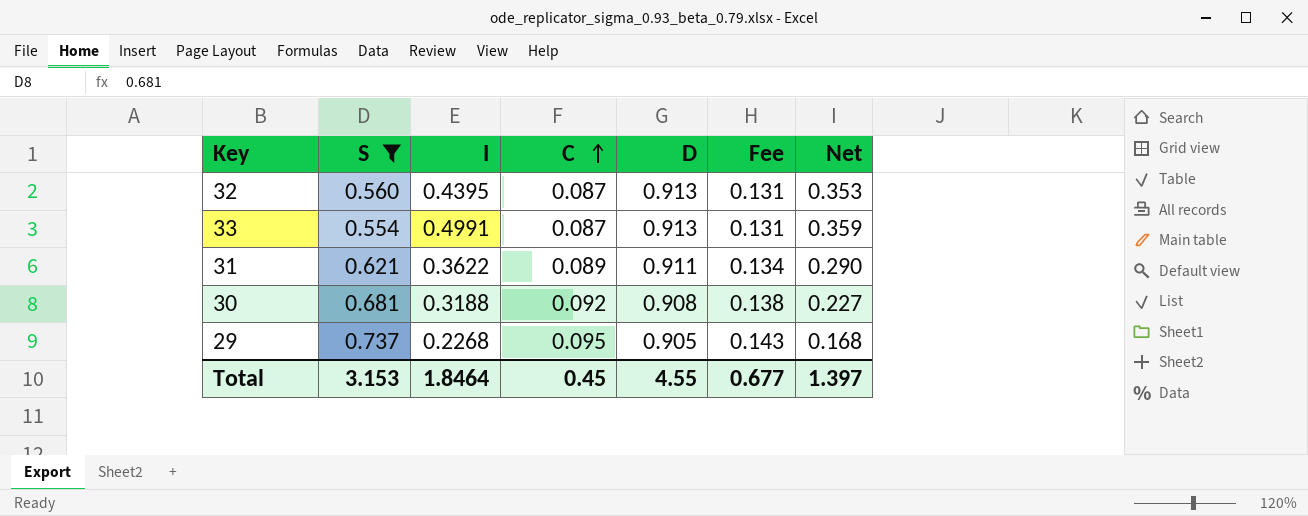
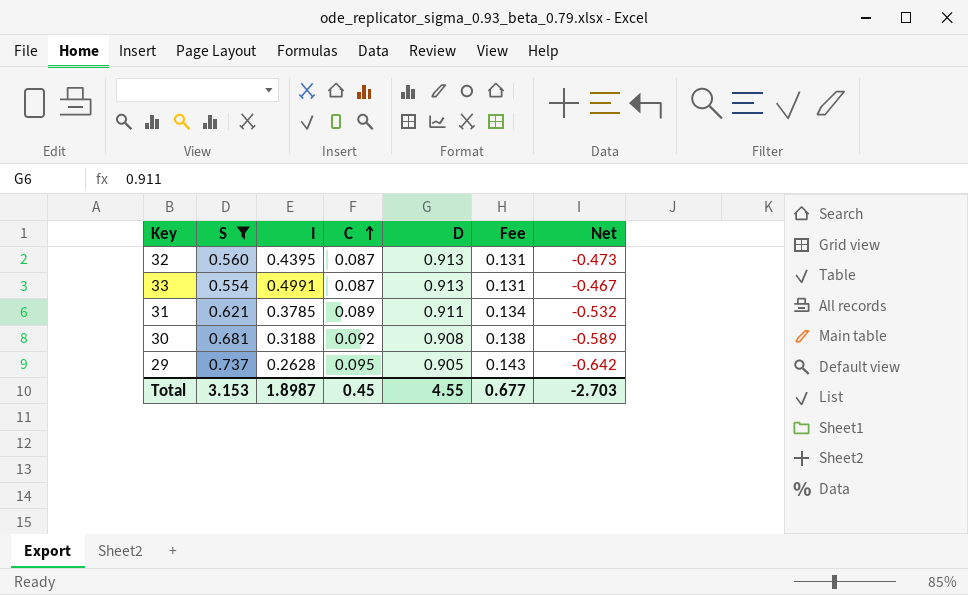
column Net | formula: [D] - [S] -> [C] - [S]
31 | I: 0.3622 -> 0.3785
29 | I: 0.2268 -> 0.2628
Total | I: 1.8464 -> 1.8987
Total | Net: 1.397 -> -2.703

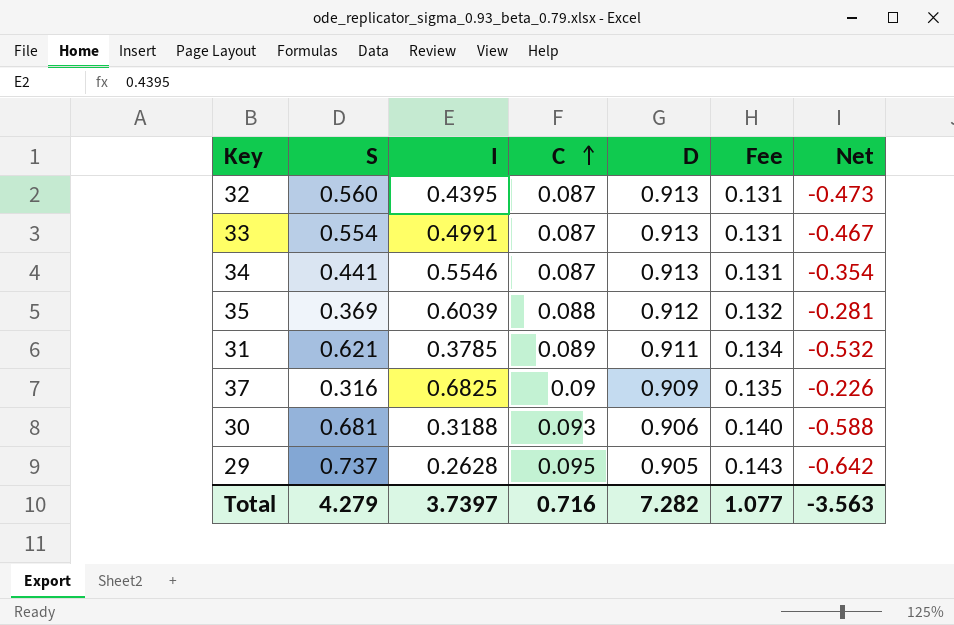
filter: S >= 0.554 -> none
30 | C: 0.092 -> 0.093
30 | D: 0.908 -> 0.906
30 | Fee: 0.138 -> 0.140
30 | Net: -0.589 -> -0.588
Total | S: 3.153 -> 4.279
Total | I: 1.8987 -> 3.7397
Total | C: 0.45 -> 0.716
Total | D: 4.55 -> 7.282
Total | Fee: 0.677 -> 1.077
Total | Net: -2.703 -> -3.563

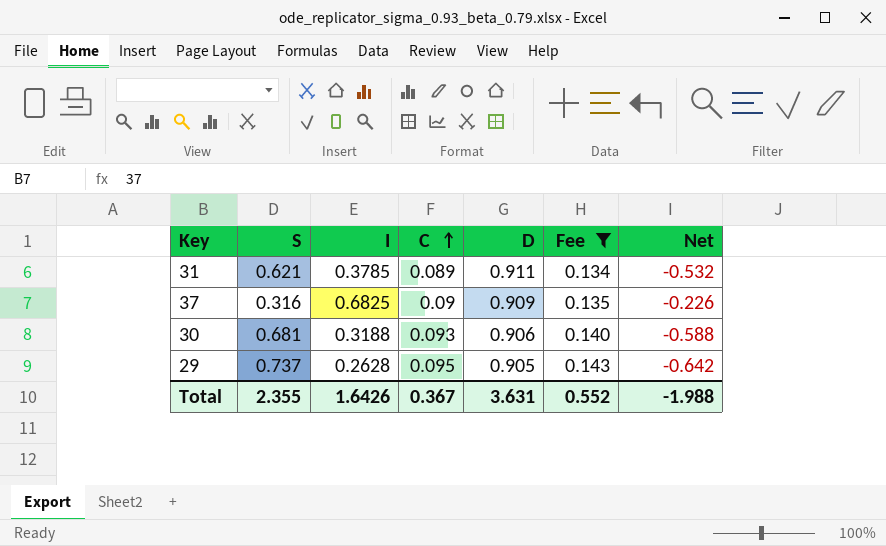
filter: none -> Fee >= 0.134
Total | S: 4.279 -> 2.355
Total | I: 3.7397 -> 1.6426
Total | C: 0.716 -> 0.367
Total | D: 7.282 -> 3.631
Total | Fee: 1.077 -> 0.552
Total | Net: -3.563 -> -1.988

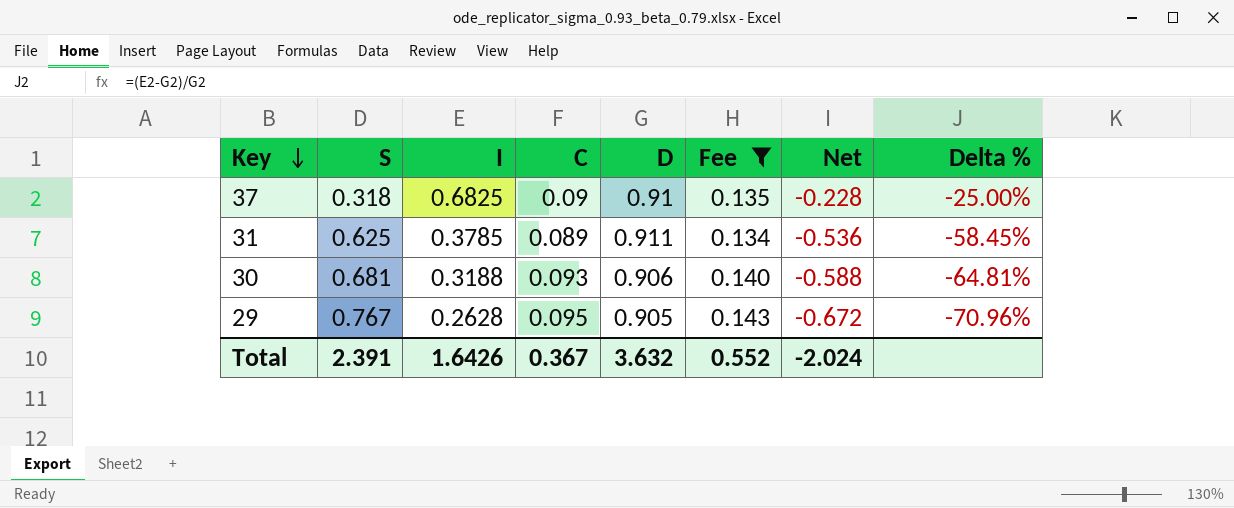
row order: C ascending -> Key descending
column Delta % | formula: none -> ([I] - [D]) / [D]
37 | S: 0.316 -> 0.318
37 | D: 0.909 -> 0.91
37 | Net: -0.226 -> -0.228
31 | S: 0.621 -> 0.625
31 | Net: -0.532 -> -0.536
29 | S: 0.737 -> 0.767
29 | Net: -0.642 -> -0.672
Total | S: 2.355 -> 2.391
Total | D: 3.631 -> 3.632
Total | Net: -1.988 -> -2.024

